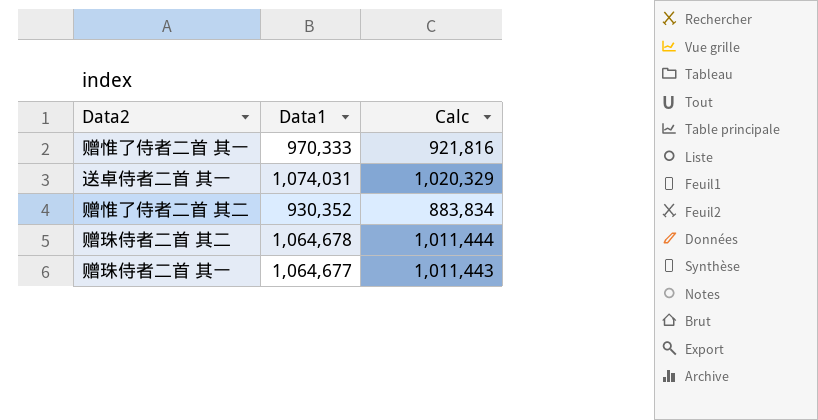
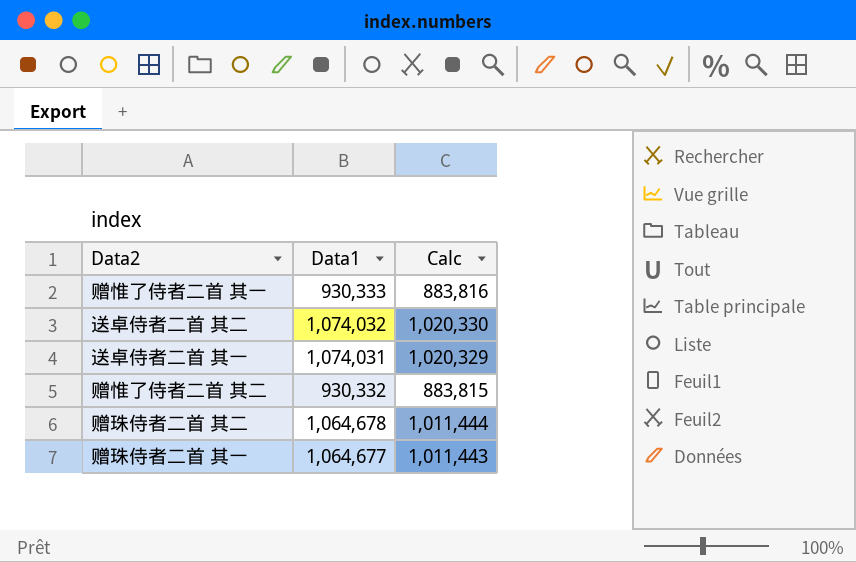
赠惟了侍者二首 其一 | Data1: 970,333 -> 930,333
赠惟了侍者二首 其一 | Calc: 921,816 -> 883,816
row 送卓侍者二首 其二: none -> 1,074,032 | 1,020,330
赠惟了侍者二首 其二 | Data1: 930,352 -> 930,332
赠惟了侍者二首 其二 | Calc: 883,834 -> 883,815

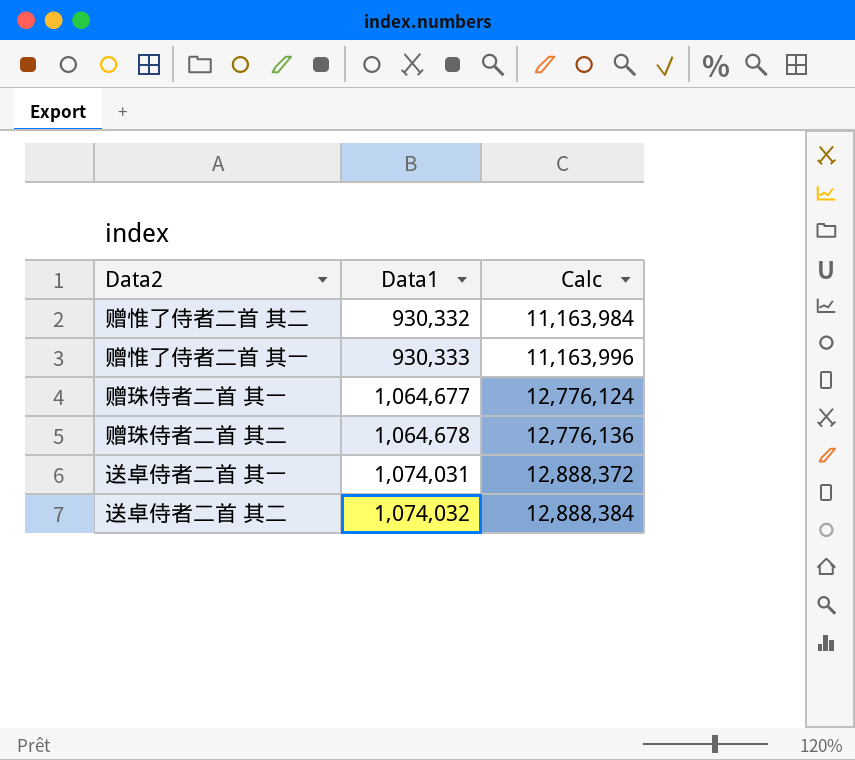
row order: none -> Data1 ascending
column Calc | formula: [Data1] * 0.95 -> [Data1] * 12

